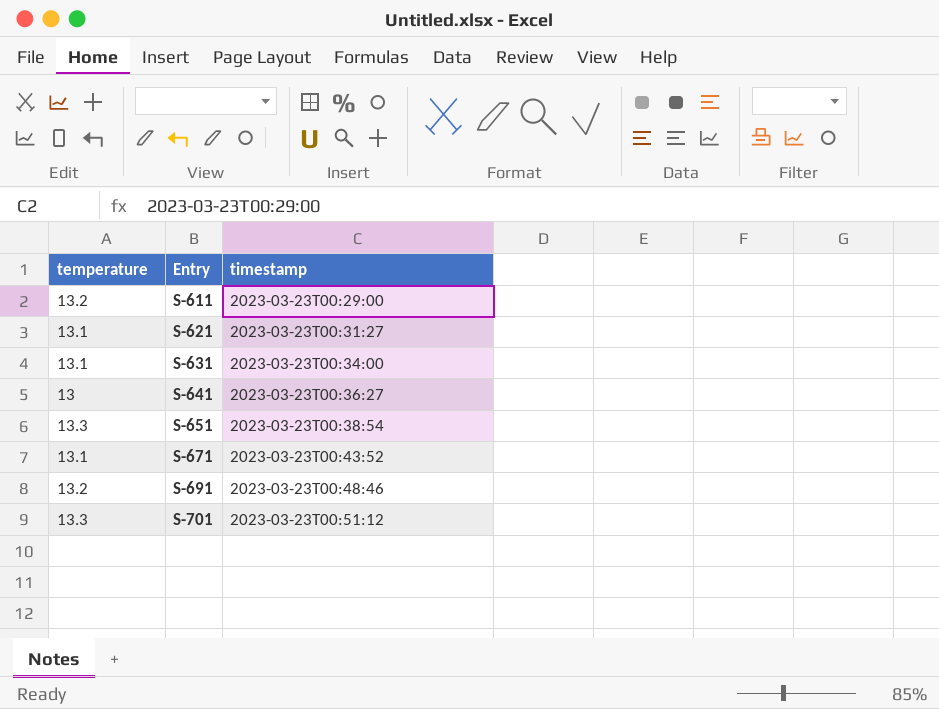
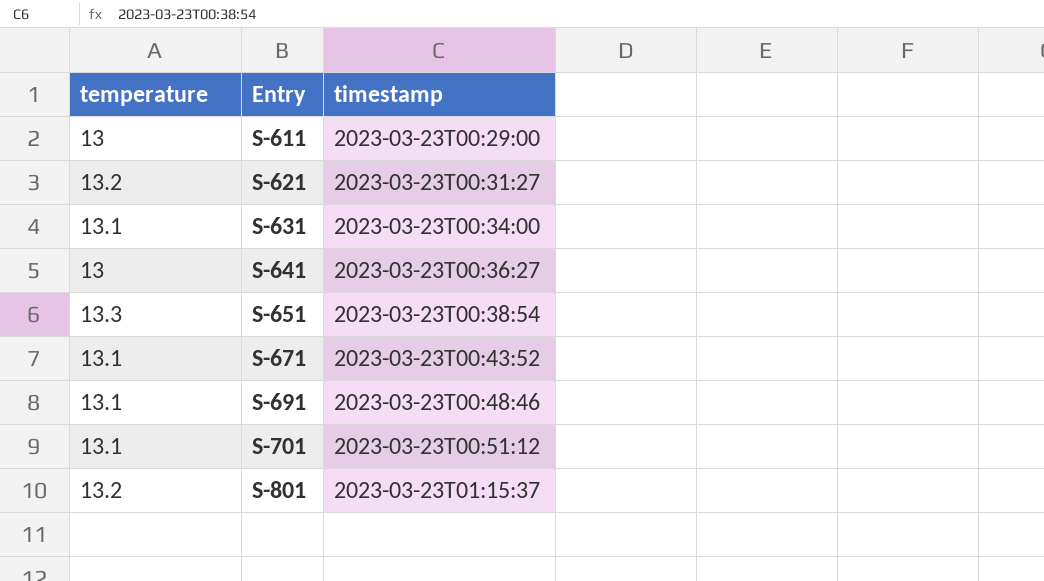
S-611 | temperature: 13.2 -> 13
S-621 | temperature: 13.1 -> 13.2
S-691 | temperature: 13.2 -> 13.1
S-701 | temperature: 13.3 -> 13.1
row S-801: none -> 13.2 | 2023-03-23T01:15:37

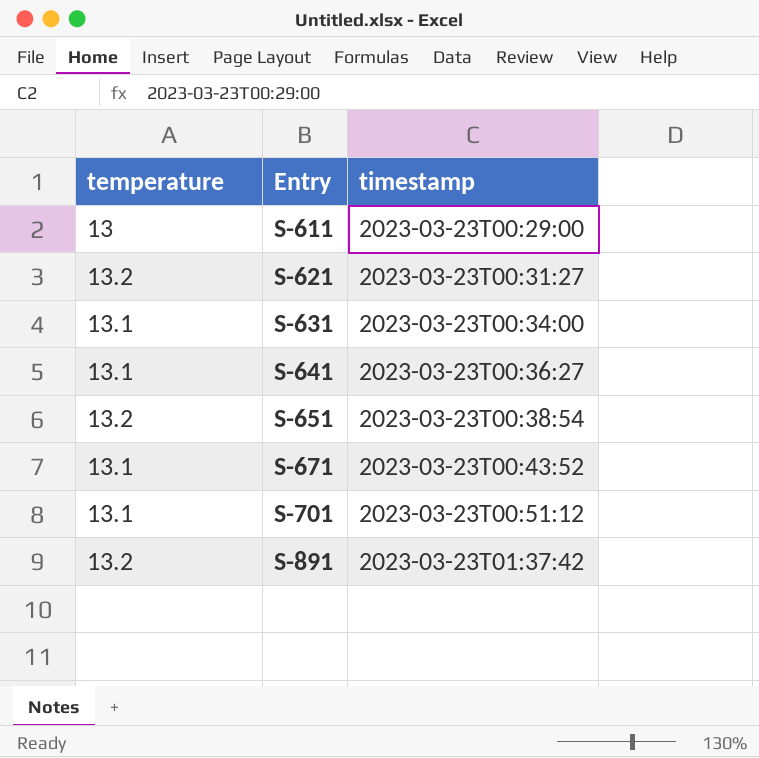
row S-691: 13.1 | 2023-03-23T00:48:46 -> none
row S-801: 13.2 | 2023-03-23T01:15:37 -> none
S-641 | temperature: 13 -> 13.1
S-651 | temperature: 13.3 -> 13.2
row S-891: none -> 13.2 | 2023-03-23T01:37:42

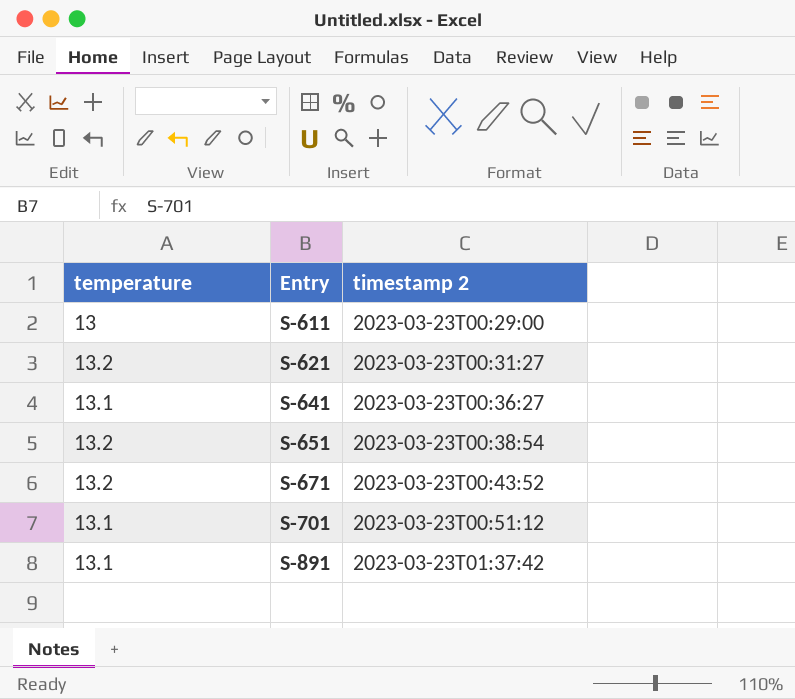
column name: timestamp -> timestamp 2
row S-631: 13.1 | 2023-03-23T00:34:00 -> none
S-671 | temperature: 13.1 -> 13.2
S-891 | temperature: 13.2 -> 13.1

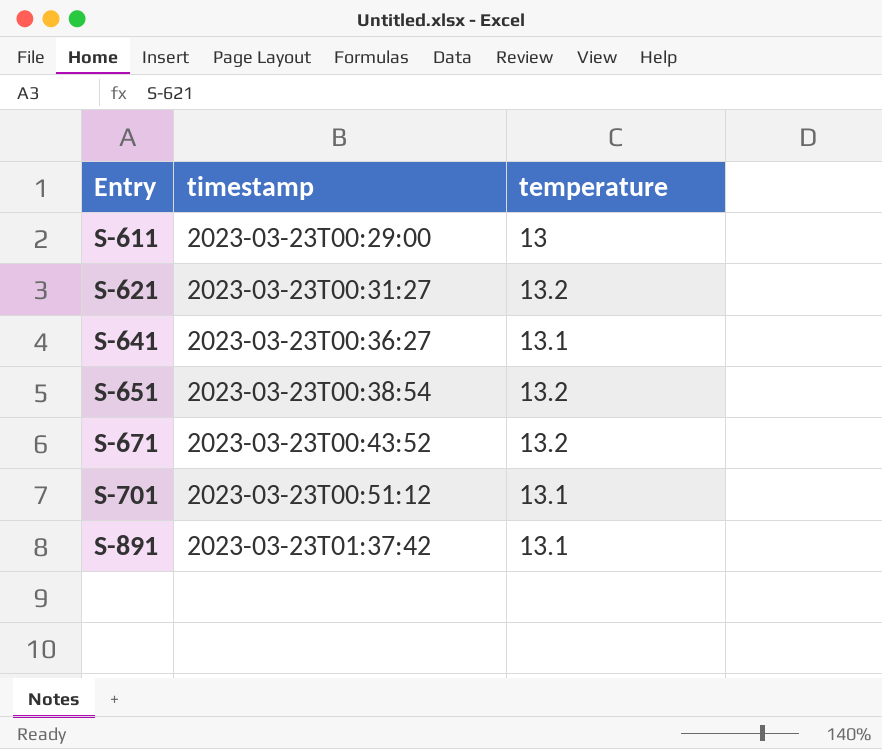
column name: timestamp 2 -> timestamp
column temperature | position: 1 -> 3

